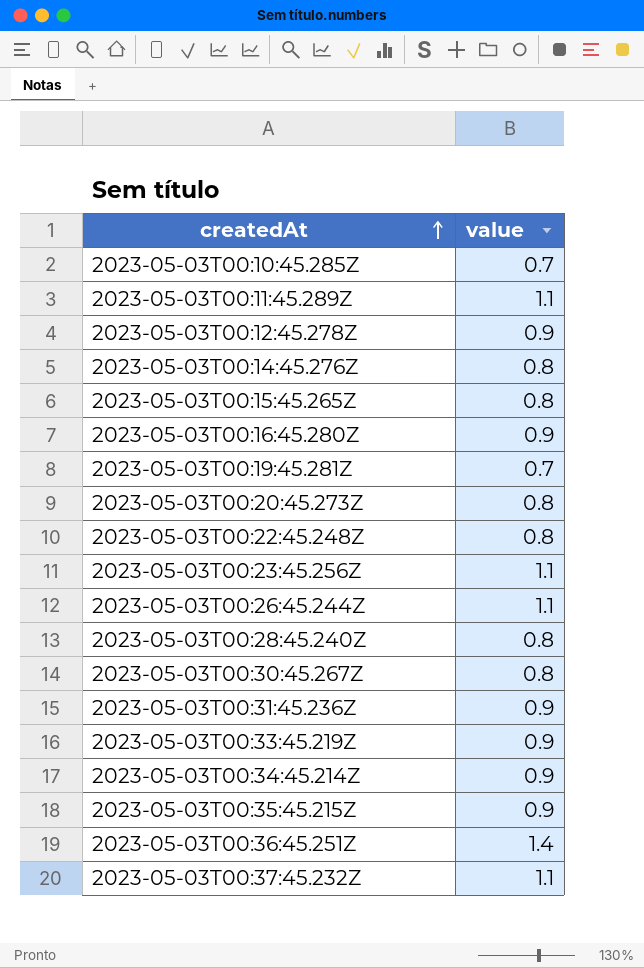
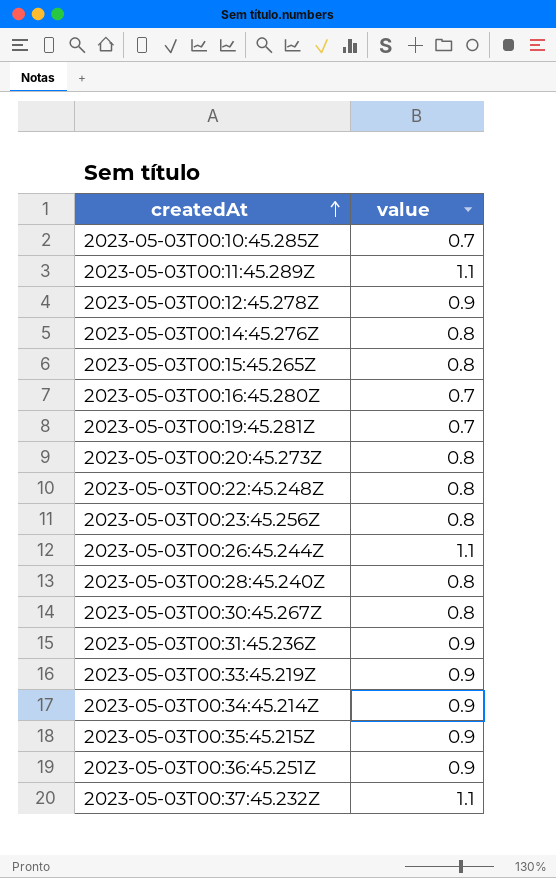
2023-05-03T00:16:45.280Z | value: 0.9 -> 0.7
2023-05-03T00:23:45.256Z | value: 1.1 -> 0.8
2023-05-03T00:36:45.251Z | value: 1.4 -> 0.9

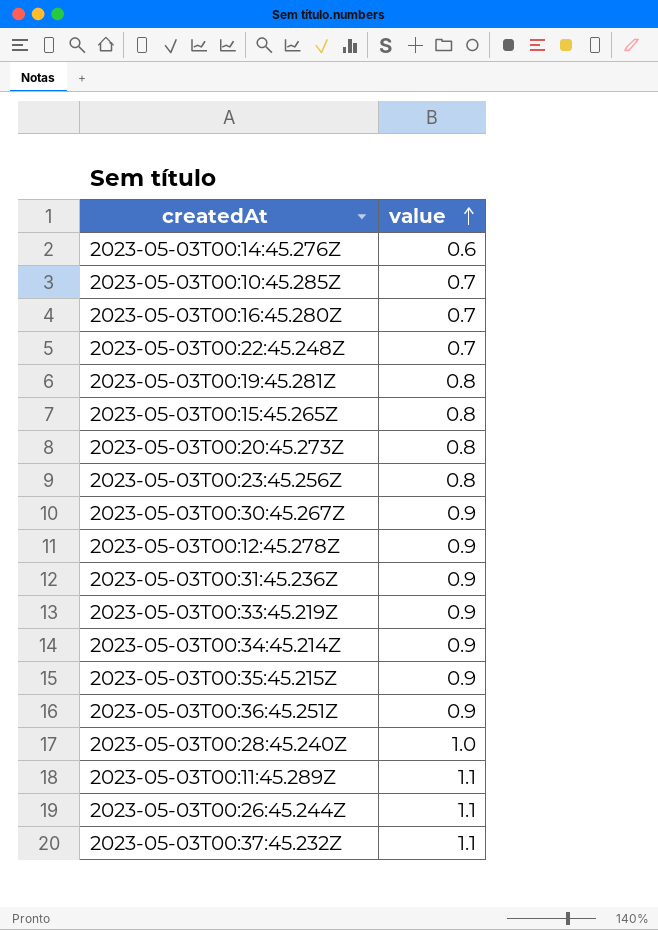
row order: createdAt ascending -> value ascending
2023-05-03T00:14:45.276Z | value: 0.8 -> 0.6
2023-05-03T00:22:45.248Z | value: 0.8 -> 0.7
2023-05-03T00:19:45.281Z | value: 0.7 -> 0.8
2023-05-03T00:30:45.267Z | value: 0.8 -> 0.9
2023-05-03T00:28:45.240Z | value: 0.8 -> 1.0

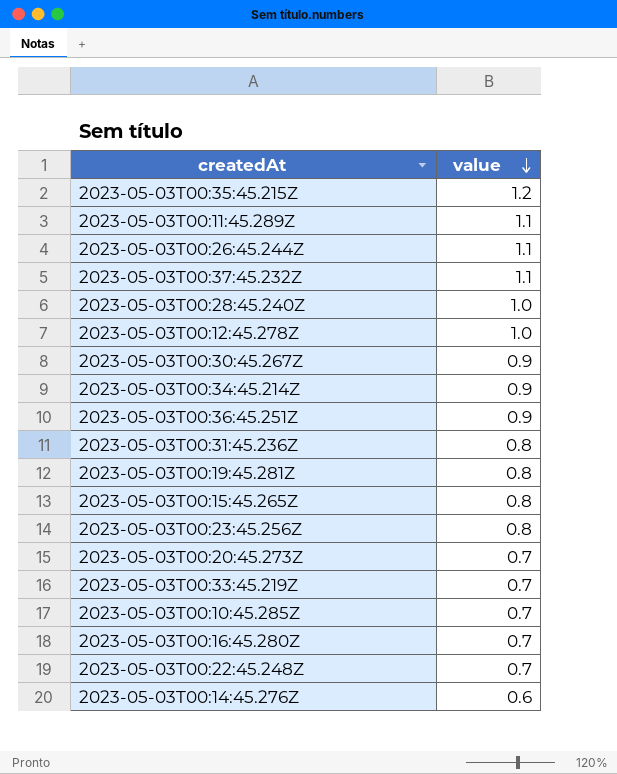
row order: value ascending -> value descending
2023-05-03T00:35:45.215Z | value: 0.9 -> 1.2
2023-05-03T00:12:45.278Z | value: 0.9 -> 1.0
2023-05-03T00:31:45.236Z | value: 0.9 -> 0.8
2023-05-03T00:20:45.273Z | value: 0.8 -> 0.7
2023-05-03T00:33:45.219Z | value: 0.9 -> 0.7

